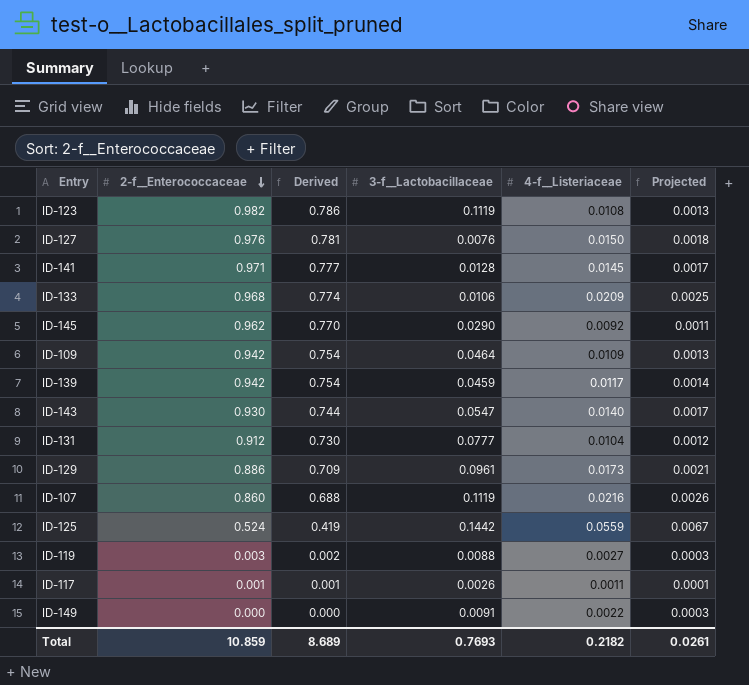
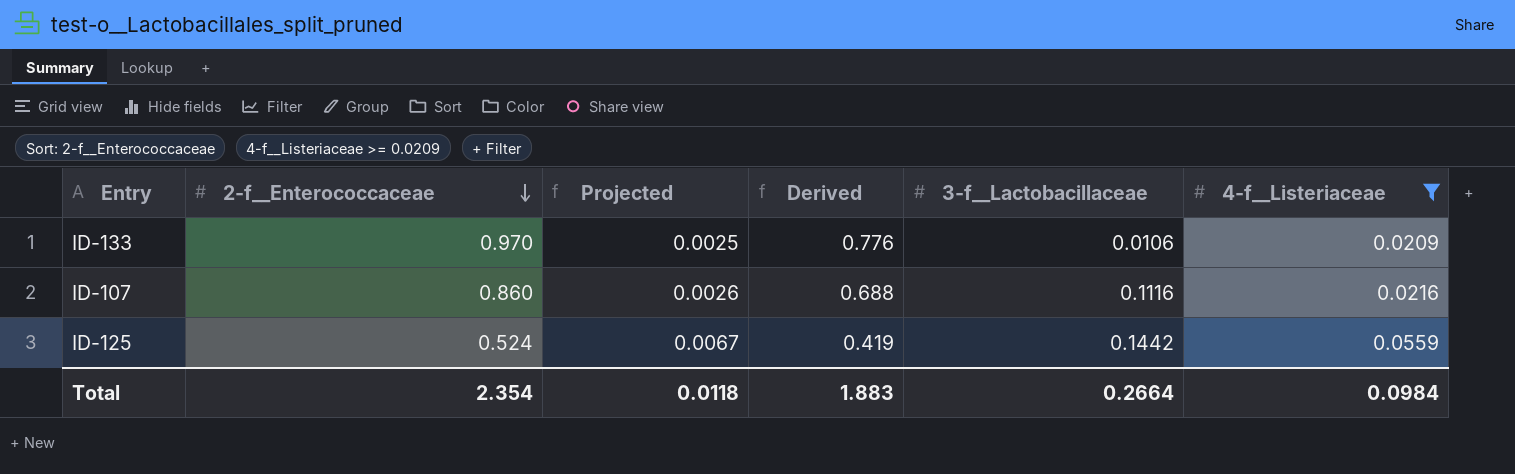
filter: none -> 4-f__Listeriaceae >= 0.0209
column Projected | position: 6 -> 3
ID-133 | 2-f__Enterococcaceae: 0.968 -> 0.970
ID-133 | Derived: 0.774 -> 0.776
ID-107 | 3-f__Lactobacillaceae: 0.1119 -> 0.1116
Total | 2-f__Enterococcaceae: 10.859 -> 2.354
Total | Projected: 0.0261 -> 0.0118
Total | Derived: 8.689 -> 1.883
Total | 3-f__Lactobacillaceae: 0.7693 -> 0.2664
Total | 4-f__Listeriaceae: 0.2182 -> 0.0984

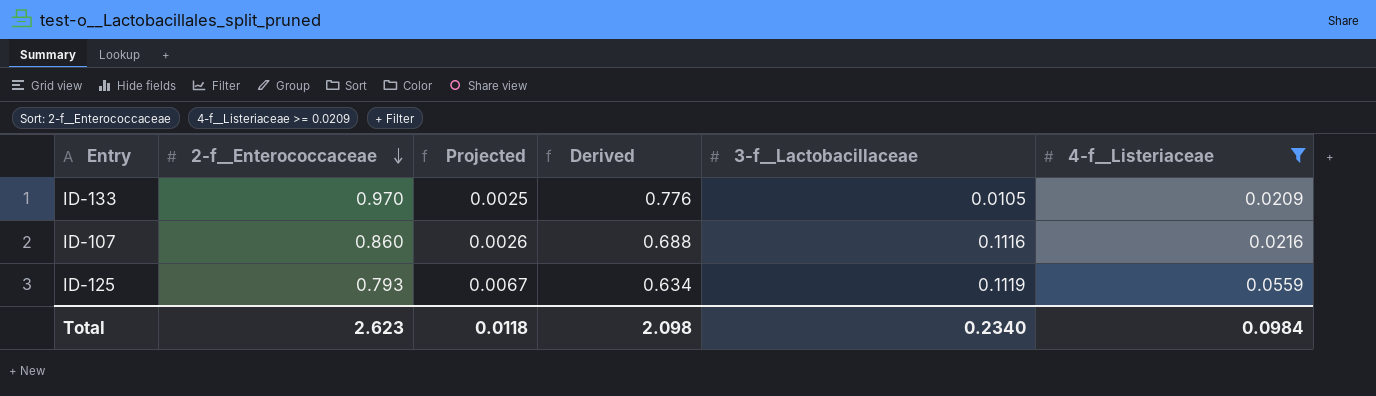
ID-133 | 3-f__Lactobacillaceae: 0.0106 -> 0.0105
ID-125 | 2-f__Enterococcaceae: 0.524 -> 0.793
ID-125 | Derived: 0.419 -> 0.634
ID-125 | 3-f__Lactobacillaceae: 0.1442 -> 0.1119
Total | 2-f__Enterococcaceae: 2.354 -> 2.623
Total | Derived: 1.883 -> 2.098
Total | 3-f__Lactobacillaceae: 0.2664 -> 0.2340

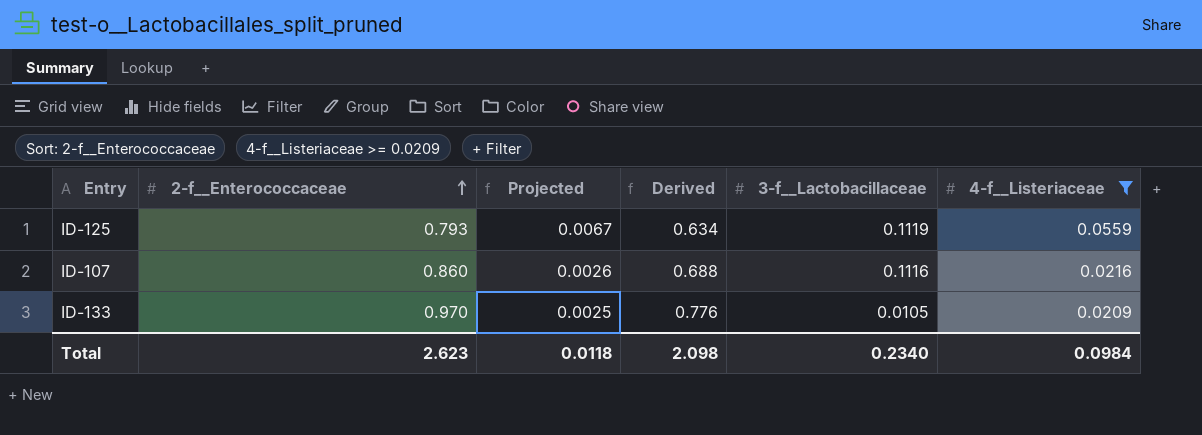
row order: 2-f__Enterococcaceae descending -> 2-f__Enterococcaceae ascending

